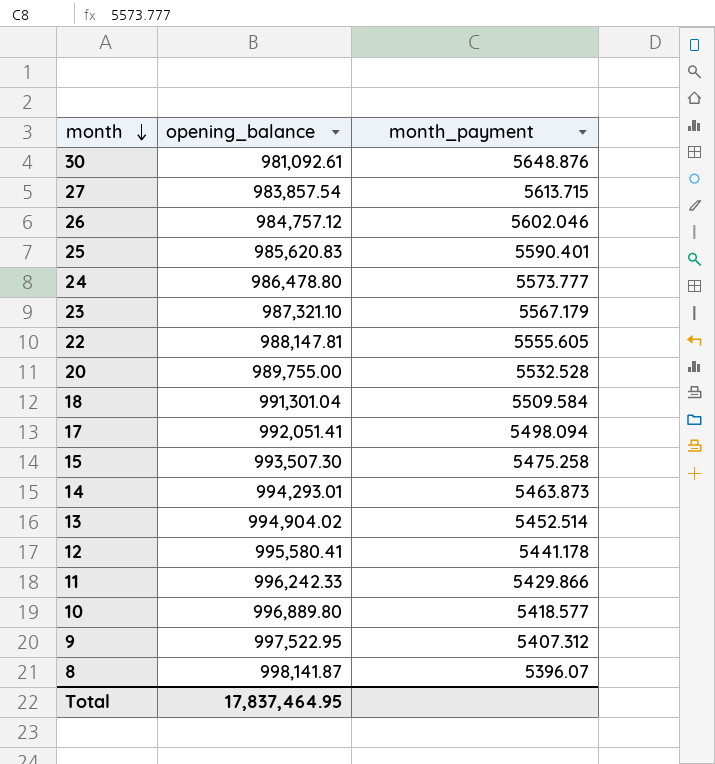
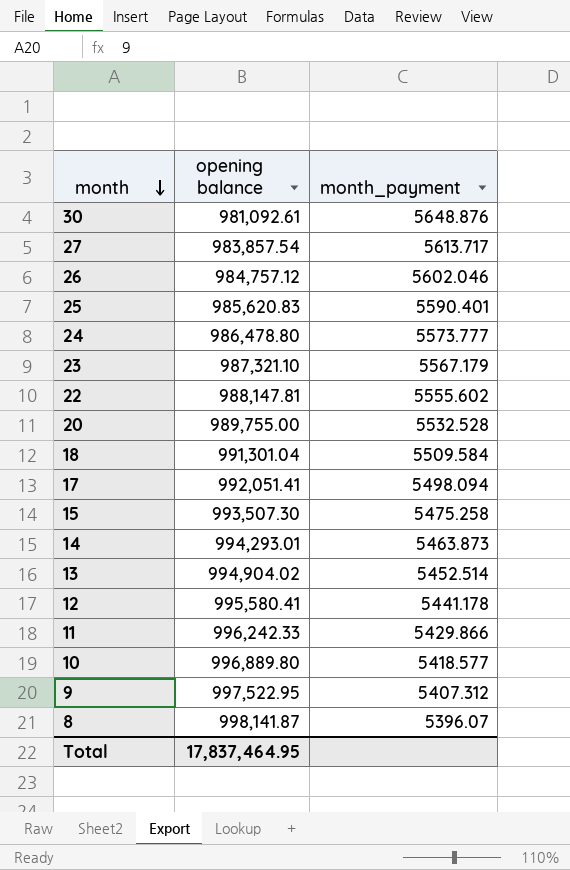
column name: opening_balance -> opening balance
27 | month_payment: 5613.715 -> 5613.717
22 | month_payment: 5555.605 -> 5555.602

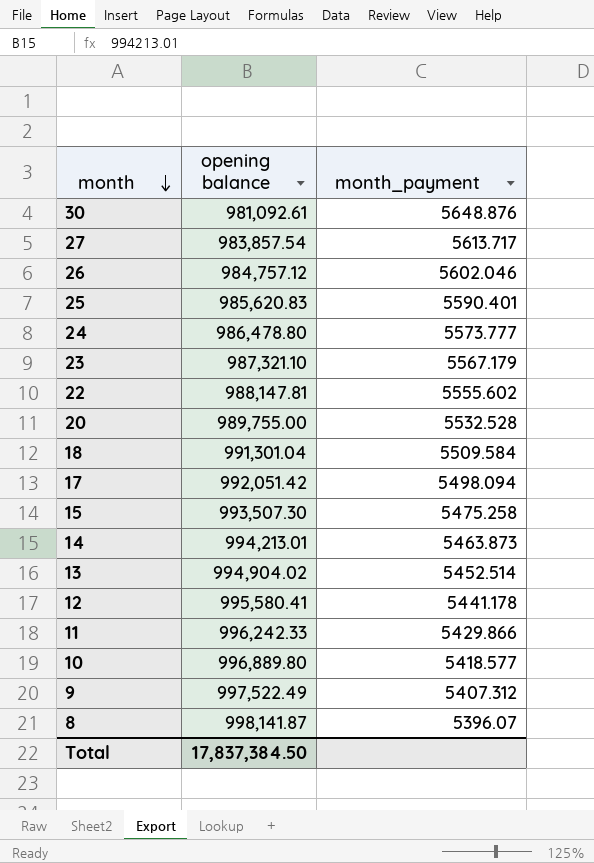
17 | opening balance: 992,051.41 -> 992,051.42
14 | opening balance: 994,293.01 -> 994,213.01
9 | opening balance: 997,522.95 -> 997,522.49
Total | opening balance: 17,837,464.95 -> 17,837,384.50

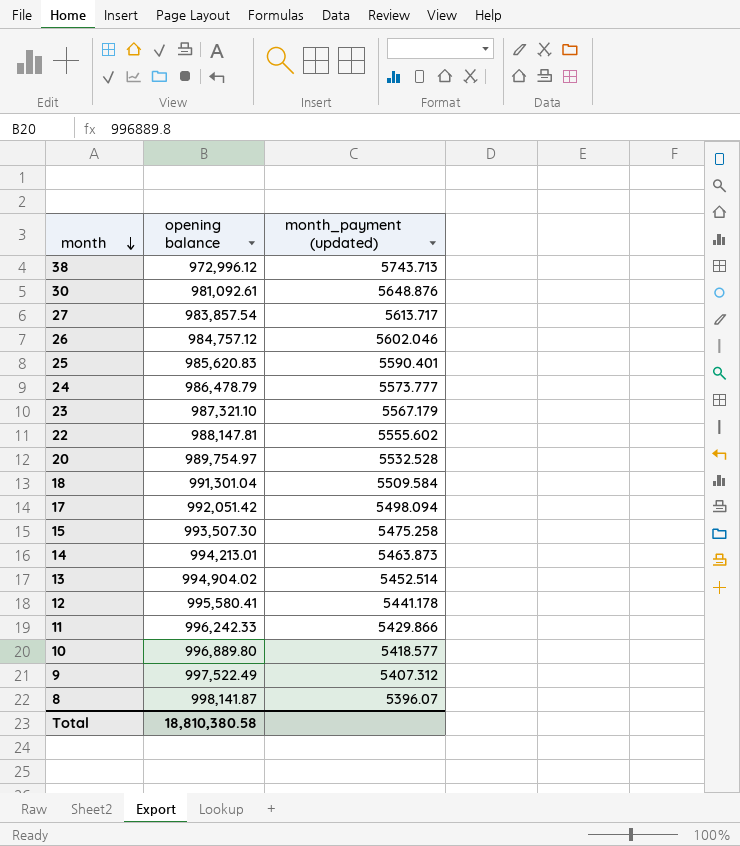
column name: month_payment -> month_payment (updated)
row 38: none -> 972,996.12 | 5743.713
24 | opening balance: 986,478.80 -> 986,478.79
20 | opening balance: 989,755.00 -> 989,754.97
Total | opening balance: 17,837,384.50 -> 18,810,380.58

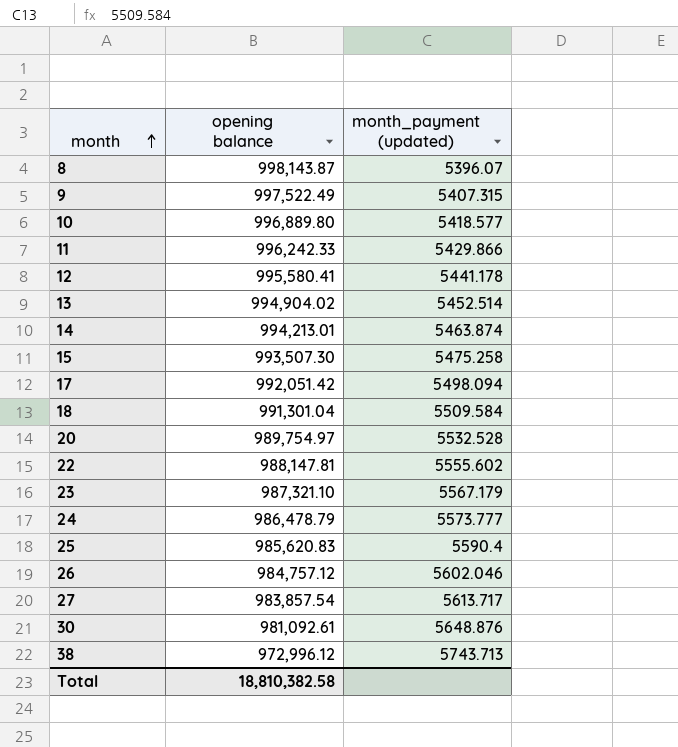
row order: month descending -> month ascending
8 | opening balance: 998,141.87 -> 998,143.87
9 | month_payment (updated): 5407.312 -> 5407.315
14 | month_payment (updated): 5463.873 -> 5463.874
25 | month_payment (updated): 5590.401 -> 5590.4
Total | opening balance: 18,810,380.58 -> 18,810,382.58

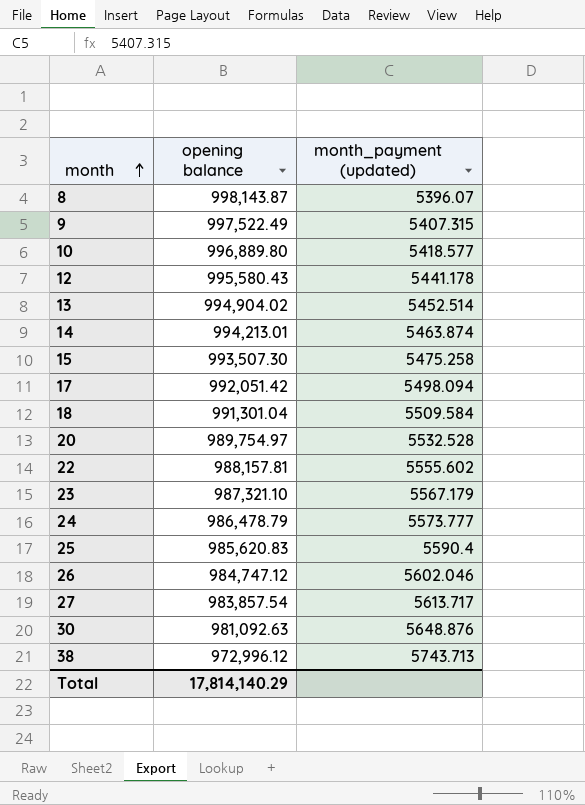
row 11: 996,242.33 | 5429.866 -> none
12 | opening balance: 995,580.41 -> 995,580.43
22 | opening balance: 988,147.81 -> 988,157.81
26 | opening balance: 984,757.12 -> 984,747.12
30 | opening balance: 981,092.61 -> 981,092.63
Total | opening balance: 18,810,382.58 -> 17,814,140.29

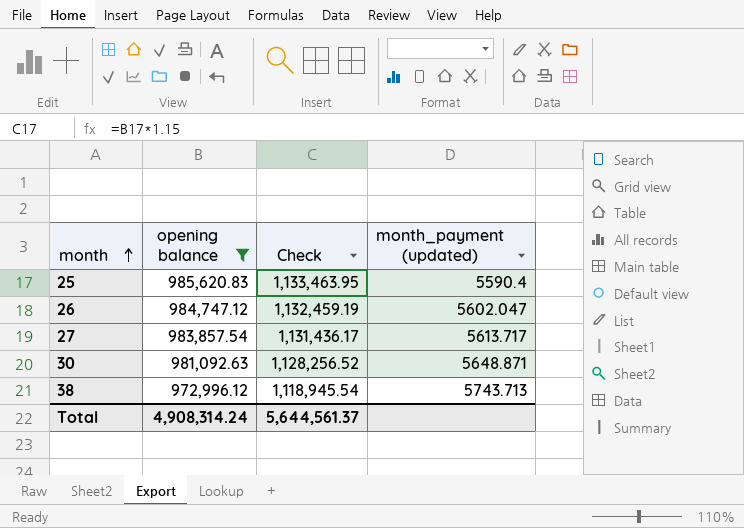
filter: none -> opening balance <= 985,620.83
column Check | formula: none -> [opening balance] * 1.15
26 | month_payment (updated): 5602.046 -> 5602.047
30 | month_payment (updated): 5648.876 -> 5648.871
Total | opening balance: 17,814,140.29 -> 4,908,314.24

